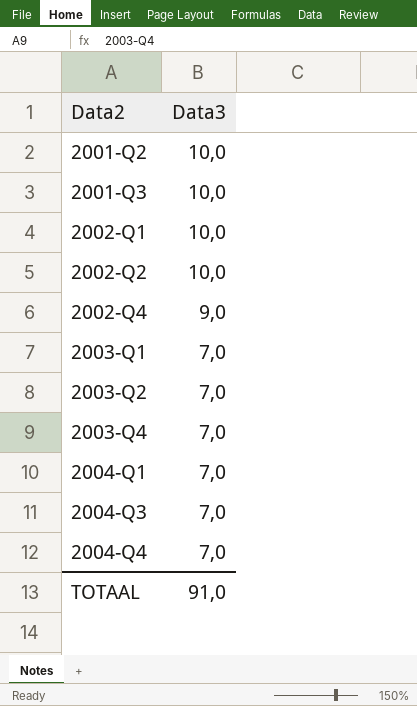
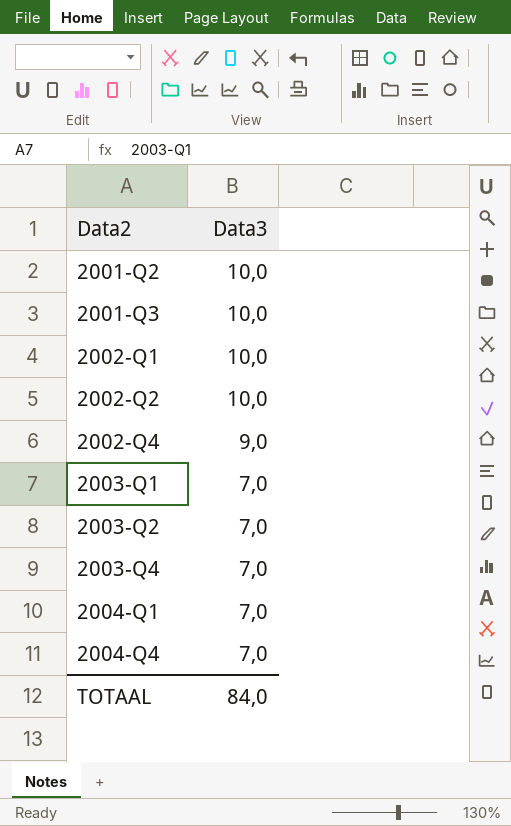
row 2004-Q3: 7,0 -> none
TOTAAL | Data3: 91,0 -> 84,0

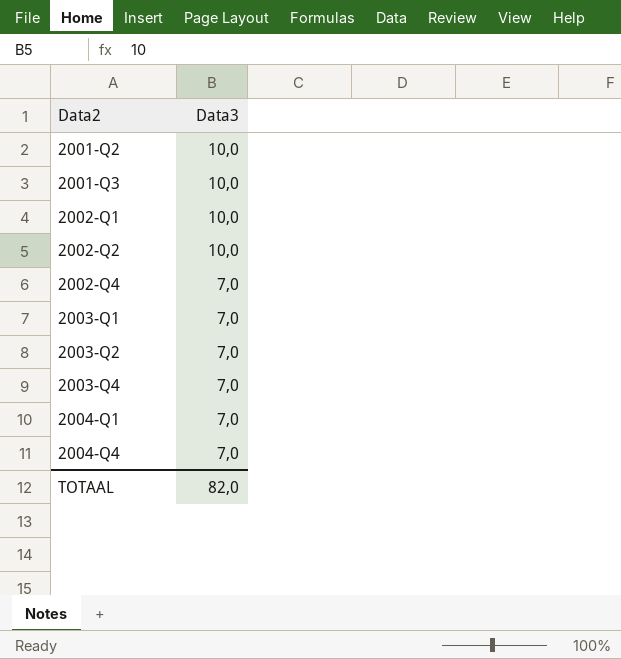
2002-Q4 | Data3: 9,0 -> 7,0
TOTAAL | Data3: 84,0 -> 82,0

